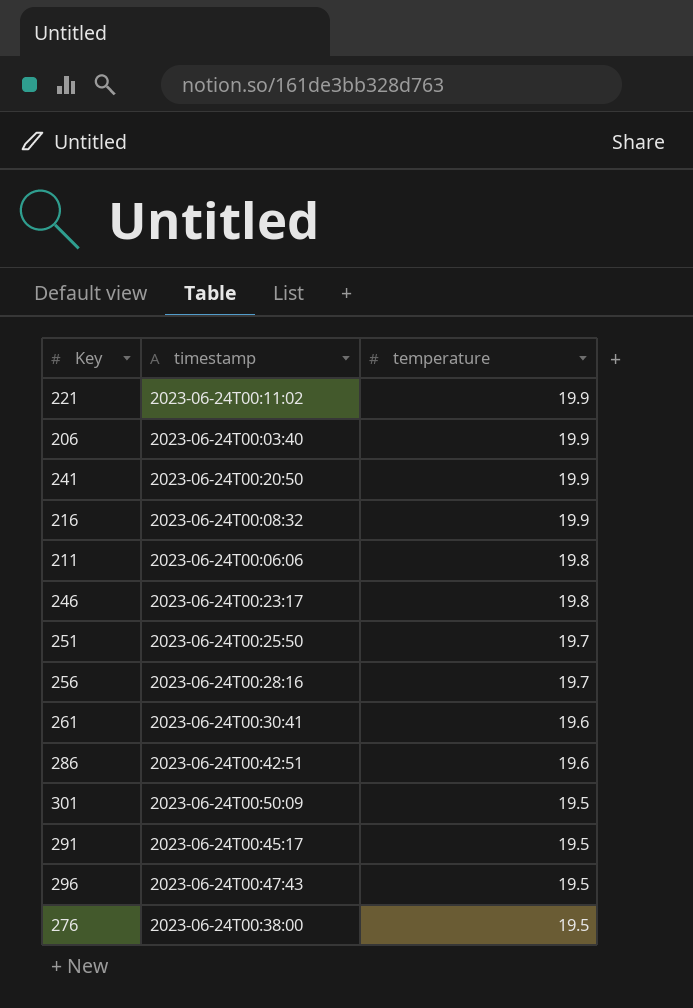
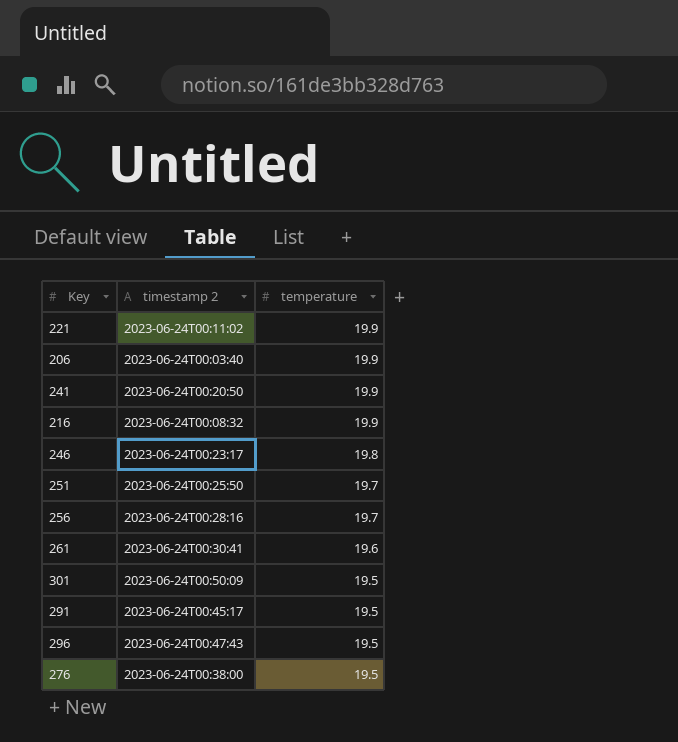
column name: timestamp -> timestamp 2
row 211: 2023-06-24T00:06:06 | 19.8 -> none
row 286: 2023-06-24T00:42:51 | 19.6 -> none

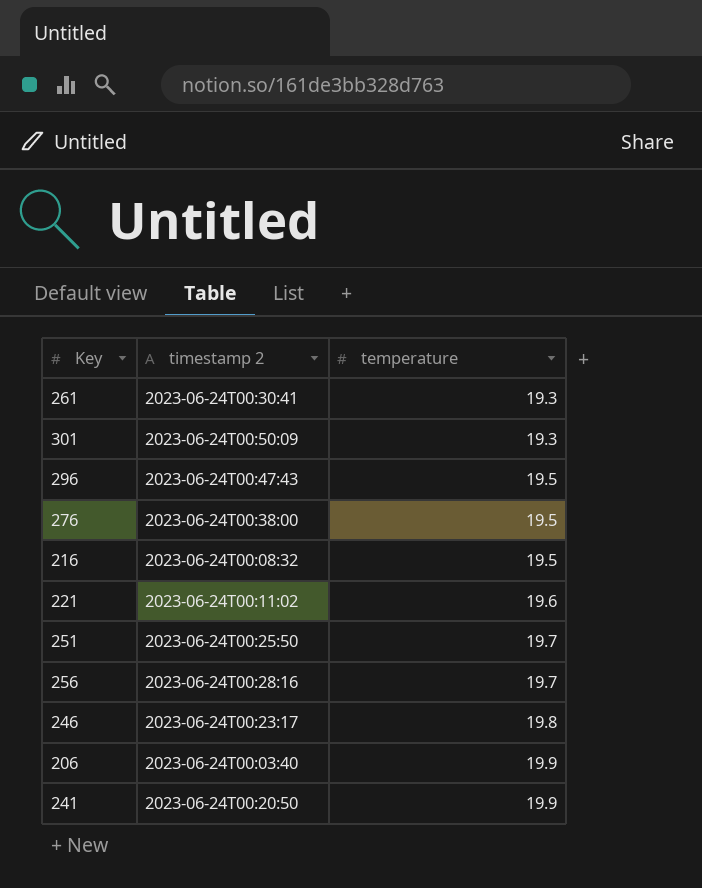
row order: temperature descending -> temperature ascending
row 291: 2023-06-24T00:45:17 | 19.5 -> none
261 | temperature: 19.6 -> 19.3
301 | temperature: 19.5 -> 19.3
216 | temperature: 19.9 -> 19.5
221 | temperature: 19.9 -> 19.6

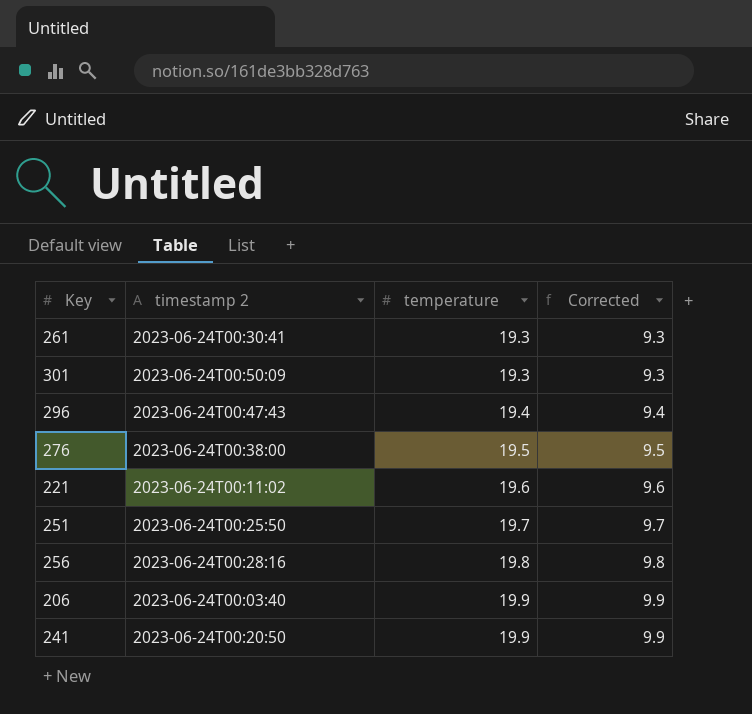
column Corrected | formula: none -> [temperature] - 10
row 216: 2023-06-24T00:08:32 | 19.5 -> none
row 246: 2023-06-24T00:23:17 | 19.8 -> none
296 | temperature: 19.5 -> 19.4
256 | temperature: 19.7 -> 19.8

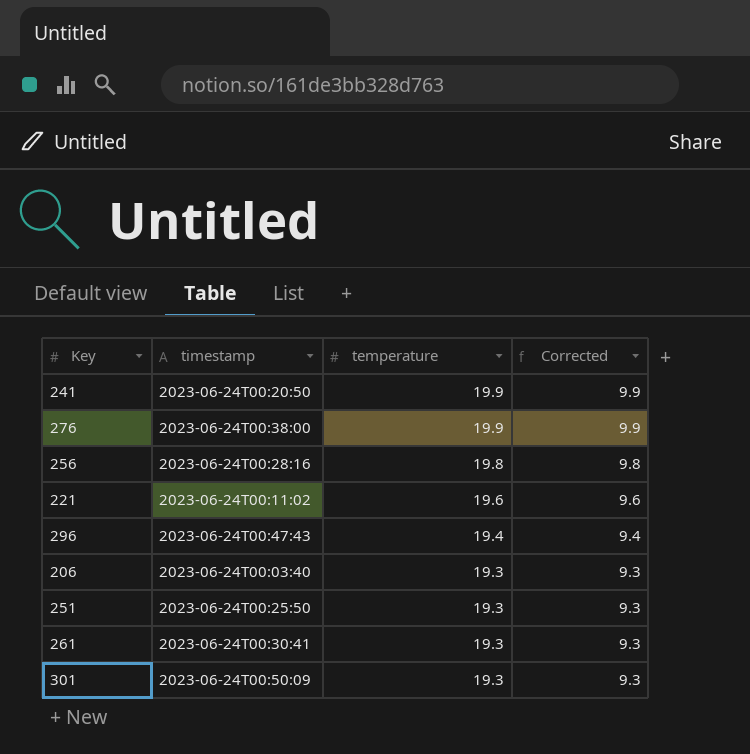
row order: temperature ascending -> temperature descending
column name: timestamp 2 -> timestamp
276 | temperature: 19.5 -> 19.9
276 | Corrected: 9.5 -> 9.9
206 | temperature: 19.9 -> 19.3
206 | Corrected: 9.9 -> 9.3
251 | temperature: 19.7 -> 19.3
251 | Corrected: 9.7 -> 9.3

